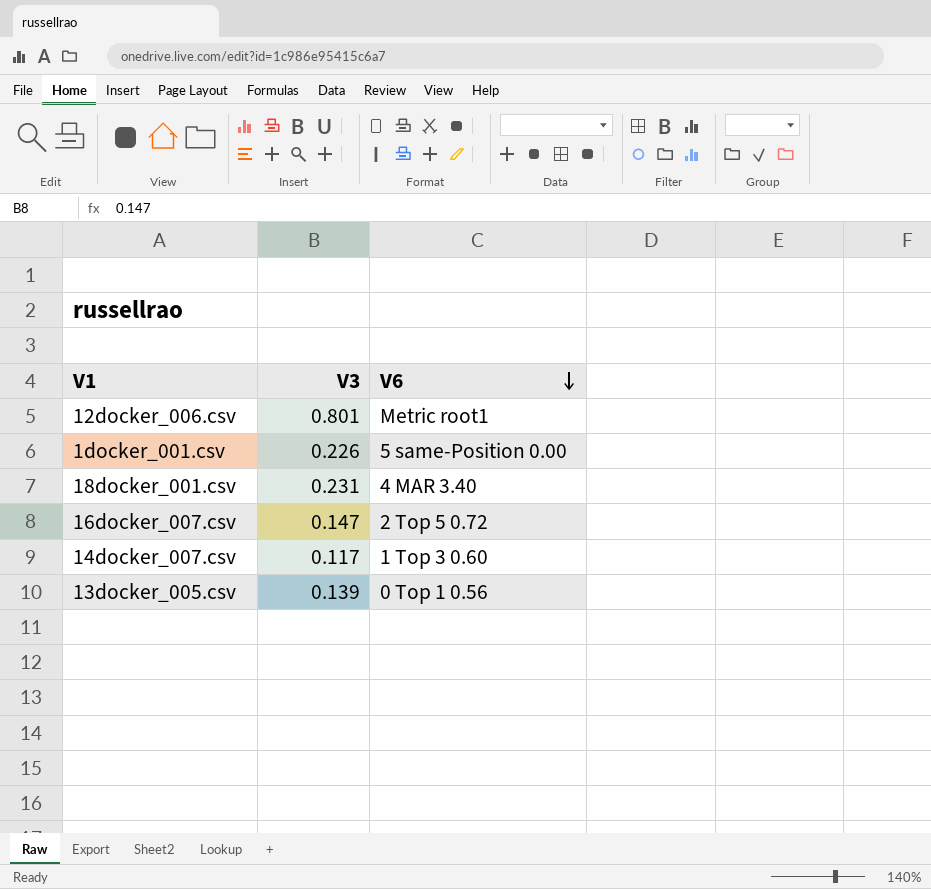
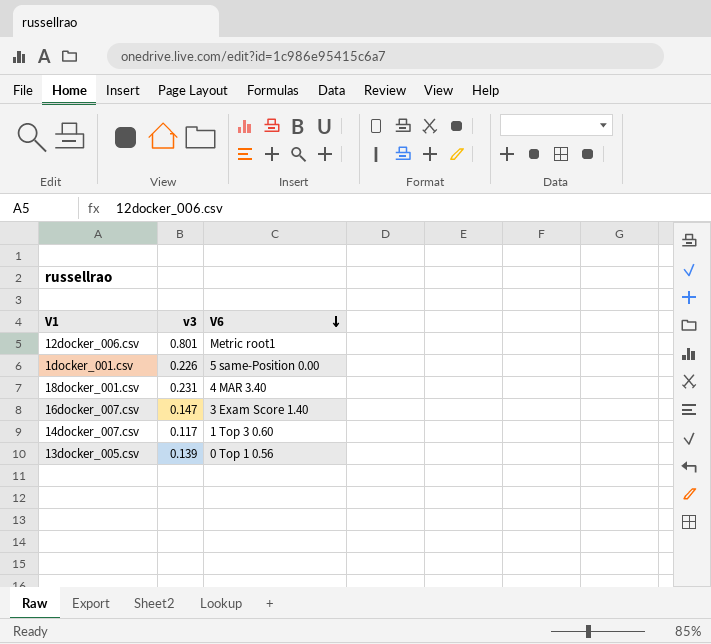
column name: V3 -> v3
16docker_007.csv | V6: 2 Top 5 0.72 -> 3 Exam Score 1.40

